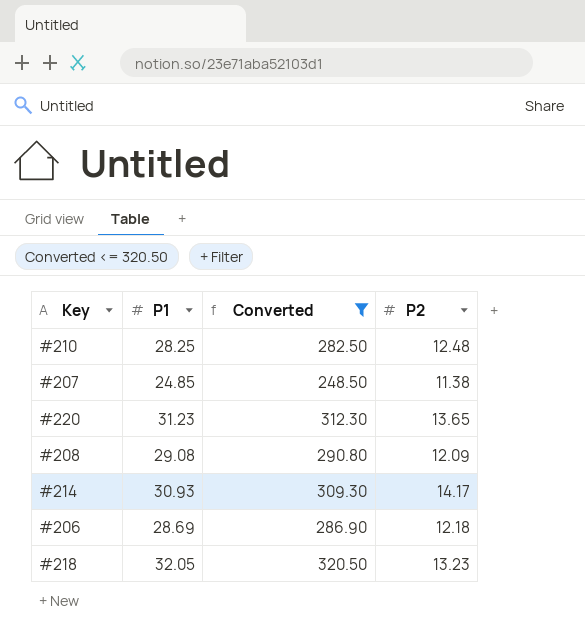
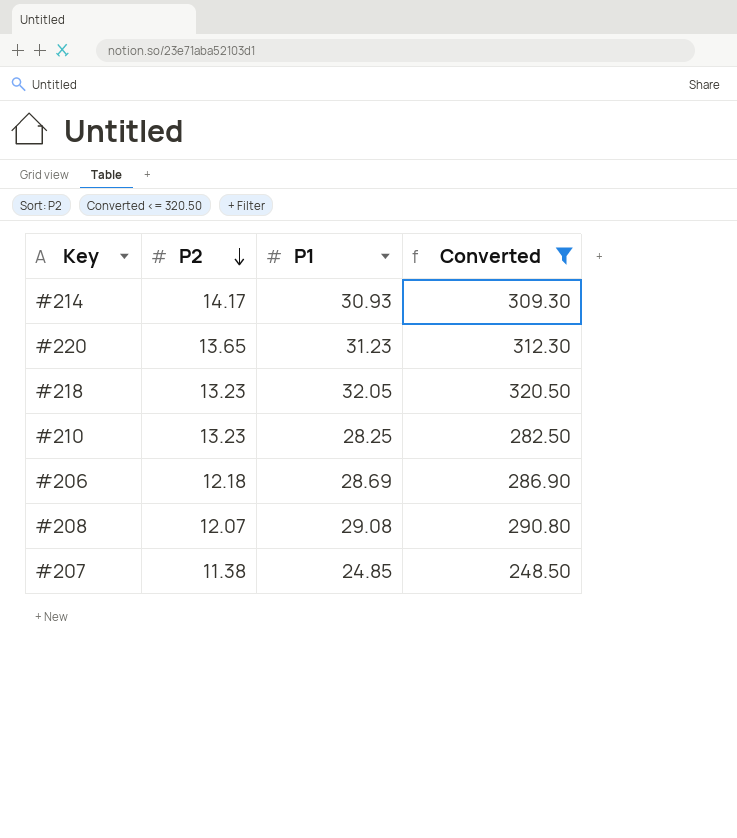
row order: none -> P2 descending
column P2 | position: 4 -> 2
#210 | P2: 12.48 -> 13.23
#208 | P2: 12.09 -> 12.07

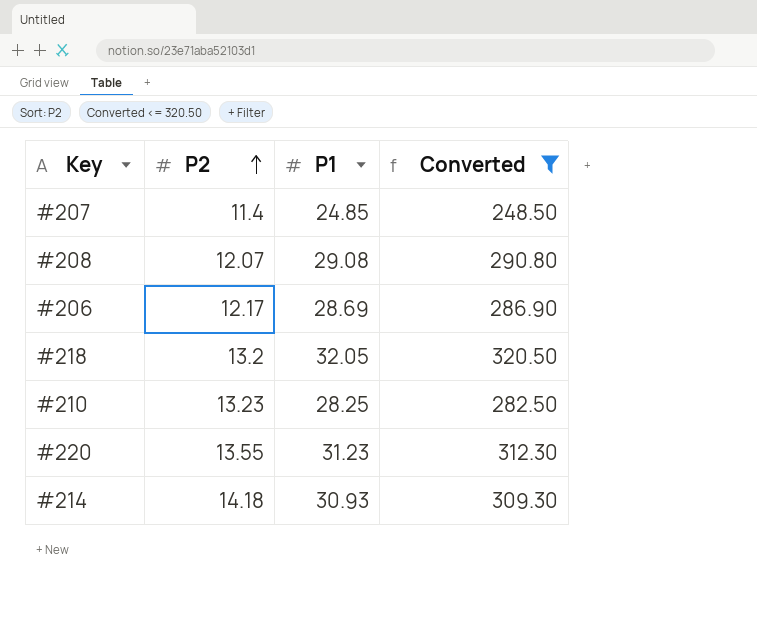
row order: P2 descending -> P2 ascending
#207 | P2: 11.38 -> 11.4
#206 | P2: 12.18 -> 12.17
#218 | P2: 13.23 -> 13.2
#220 | P2: 13.65 -> 13.55
#214 | P2: 14.17 -> 14.18

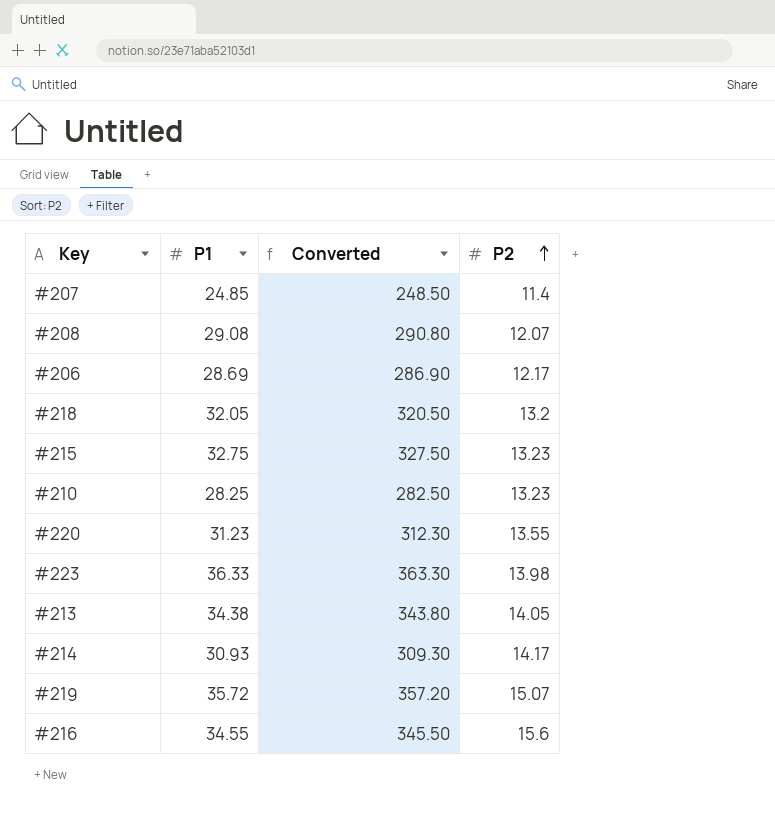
filter: Converted <= 320.50 -> none
column P2 | position: 2 -> 4
#214 | P2: 14.18 -> 14.17

